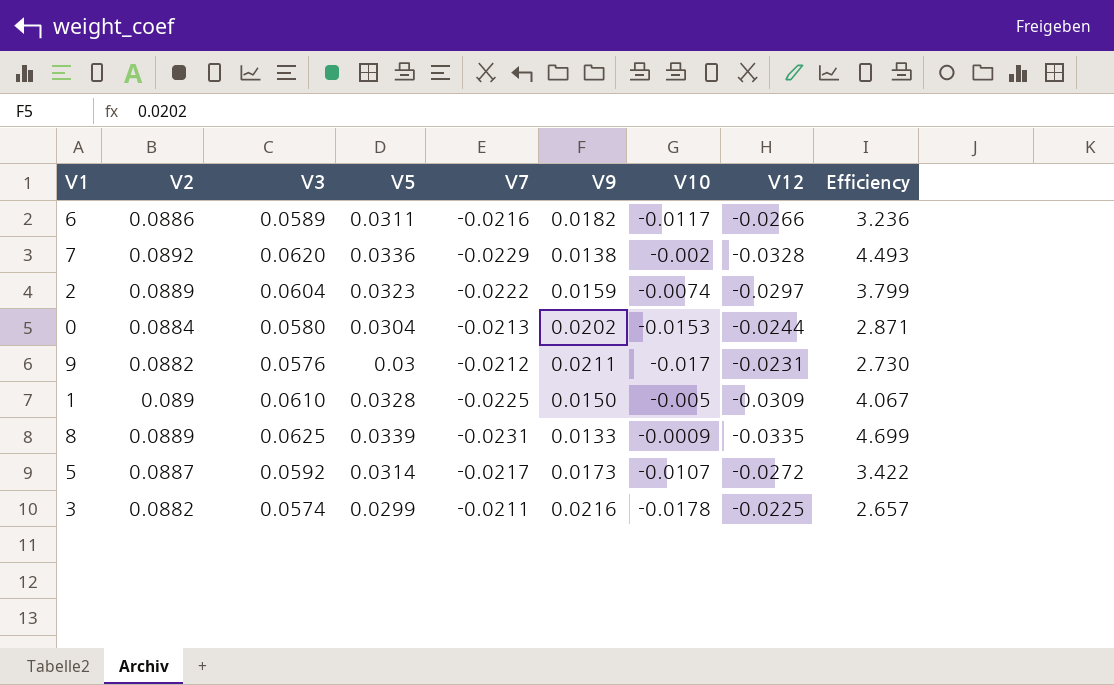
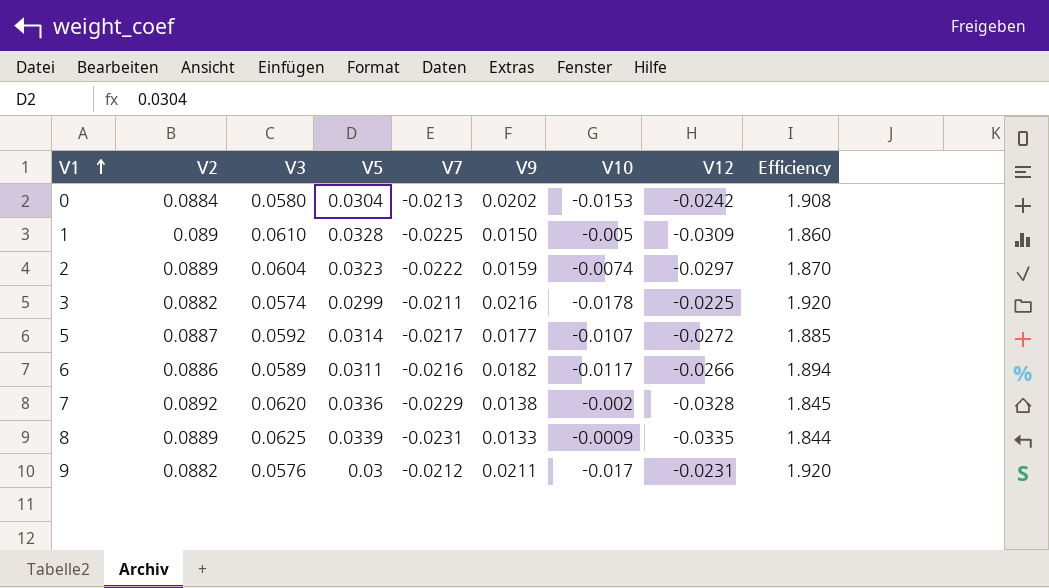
row order: none -> V1 ascending
column Efficiency | formula: [V3] / [V9] -> [V3] / [V5]
0 | V12: -0.0244 -> -0.0242
5 | V9: 0.0173 -> 0.0177

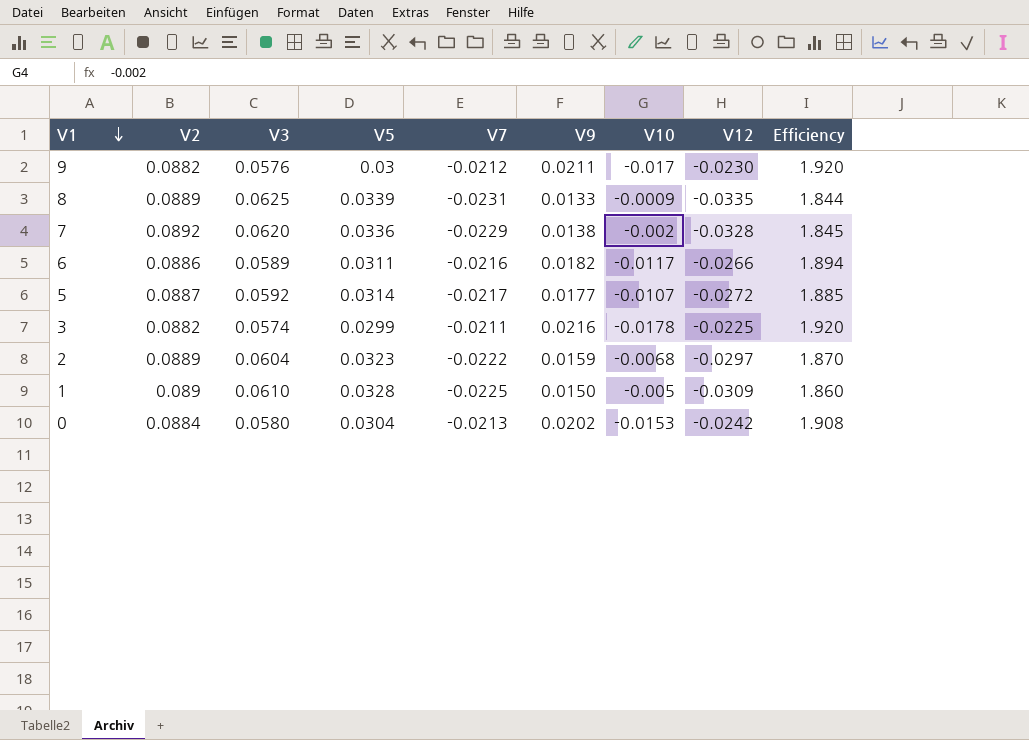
row order: V1 ascending -> V1 descending
9 | V12: -0.0231 -> -0.0230
2 | V10: -0.0074 -> -0.0068

